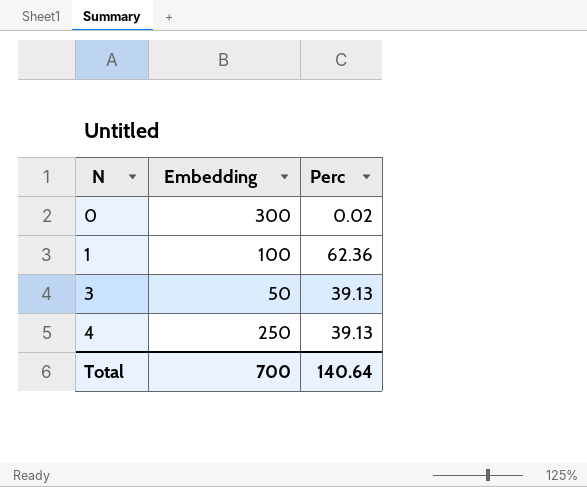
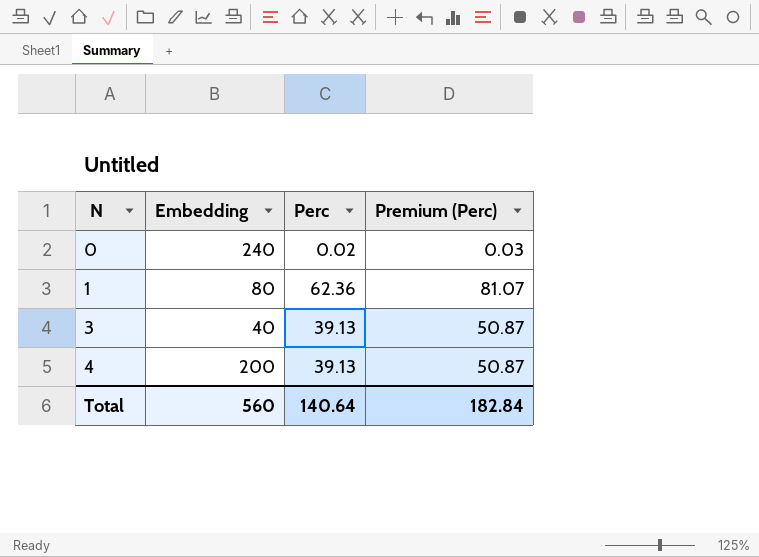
column Premium (Perc) | formula: none -> [Perc] * 1.3
0 | Embedding: 300 -> 240
1 | Embedding: 100 -> 80
3 | Embedding: 50 -> 40
4 | Embedding: 250 -> 200
Total | Embedding: 700 -> 560

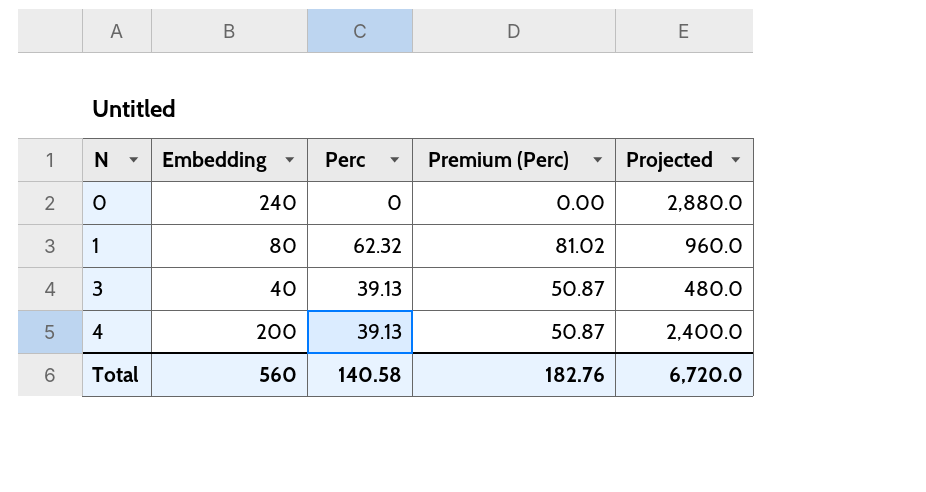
column Projected | formula: none -> [Embedding] * 12
0 | Perc: 0.02 -> 0
0 | Premium (Perc): 0.03 -> 0.00
1 | Perc: 62.36 -> 62.32
1 | Premium (Perc): 81.07 -> 81.02
Total | Perc: 140.64 -> 140.58
Total | Premium (Perc): 182.84 -> 182.76

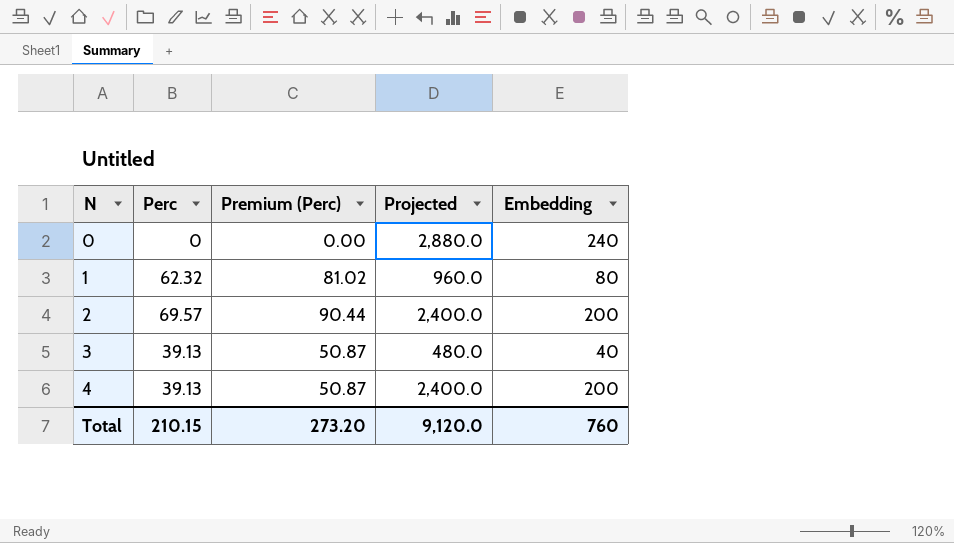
column Embedding | position: 2 -> 5
row 2: none -> 69.57 | 90.44 | 2,400.0 | 200
Total | Perc: 140.58 -> 210.15
Total | Premium (Perc): 182.76 -> 273.20
Total | Projected: 6,720.0 -> 9,120.0
Total | Embedding: 560 -> 760

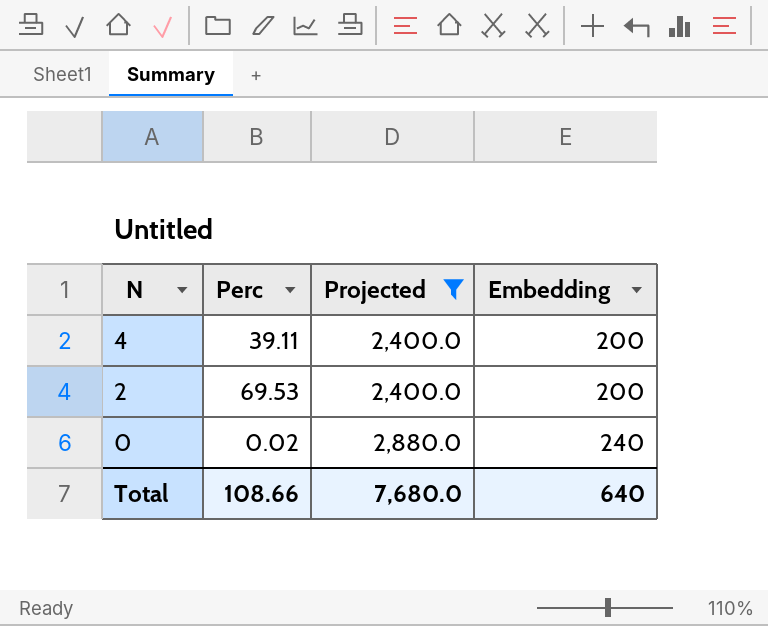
filter: none -> Projected >= 2,400.0
row order: N ascending -> N descending
column Premium (Perc) | formula: [Perc] * 1.3 -> none
4 | Perc: 39.13 -> 39.11
2 | Perc: 69.57 -> 69.53
0 | Perc: 0 -> 0.02
Total | Perc: 210.15 -> 108.66
Total | Projected: 9,120.0 -> 7,680.0
Total | Embedding: 760 -> 640

